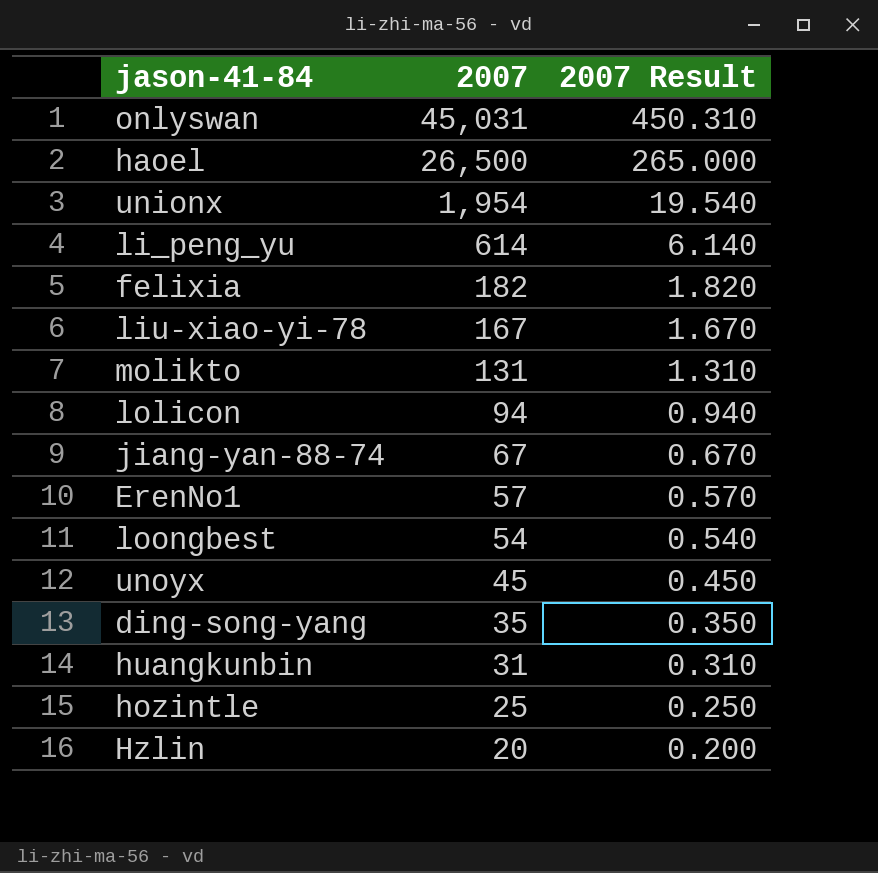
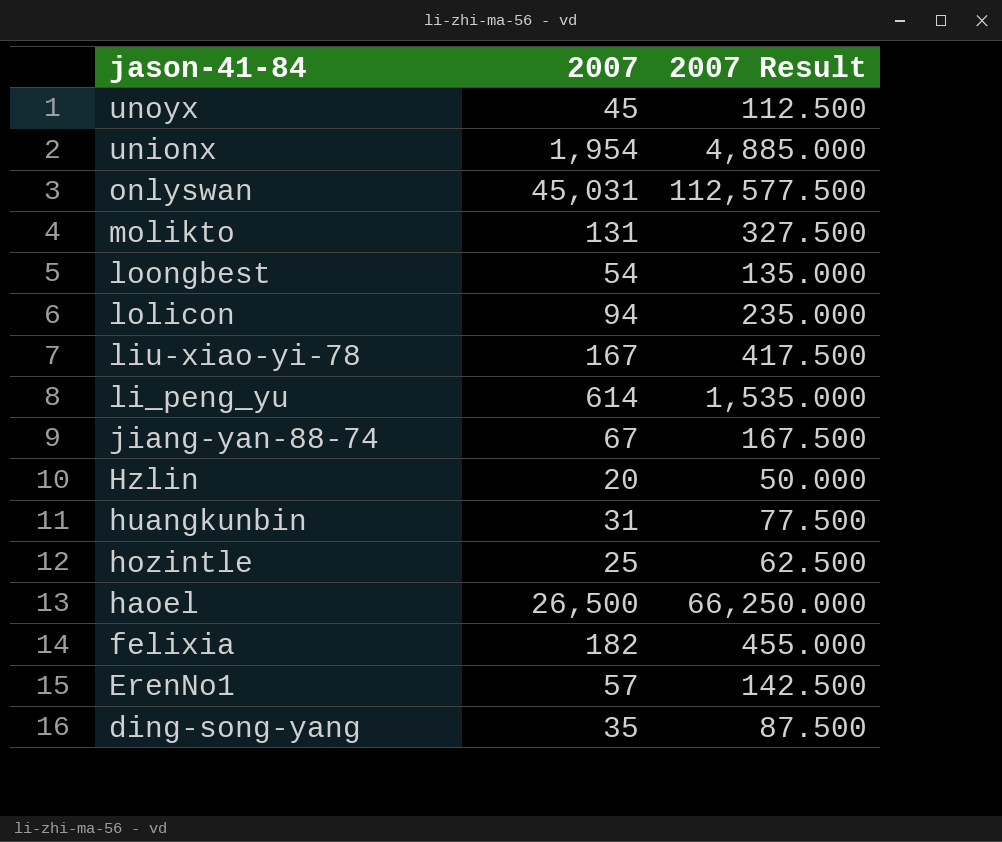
row order: 2007 descending -> jason-41-84 descending
column 2007 Result | formula: [2007] * 0.01 -> [2007] * 2.5

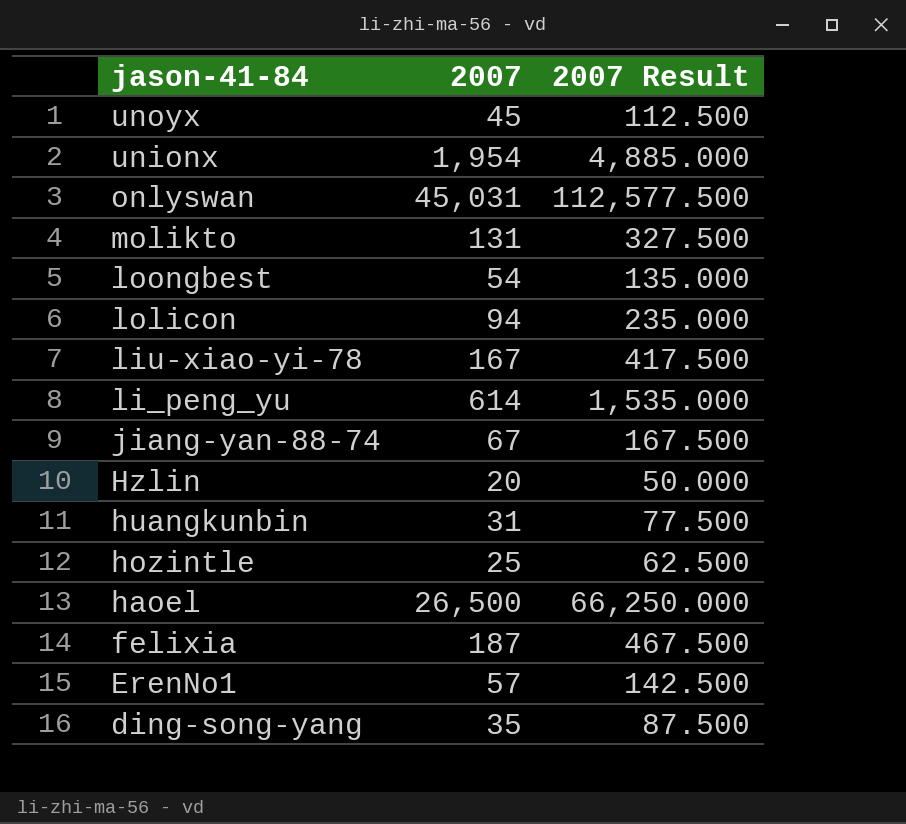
felixia | 2007: 182 -> 187
felixia | 2007 Result: 455.000 -> 467.500

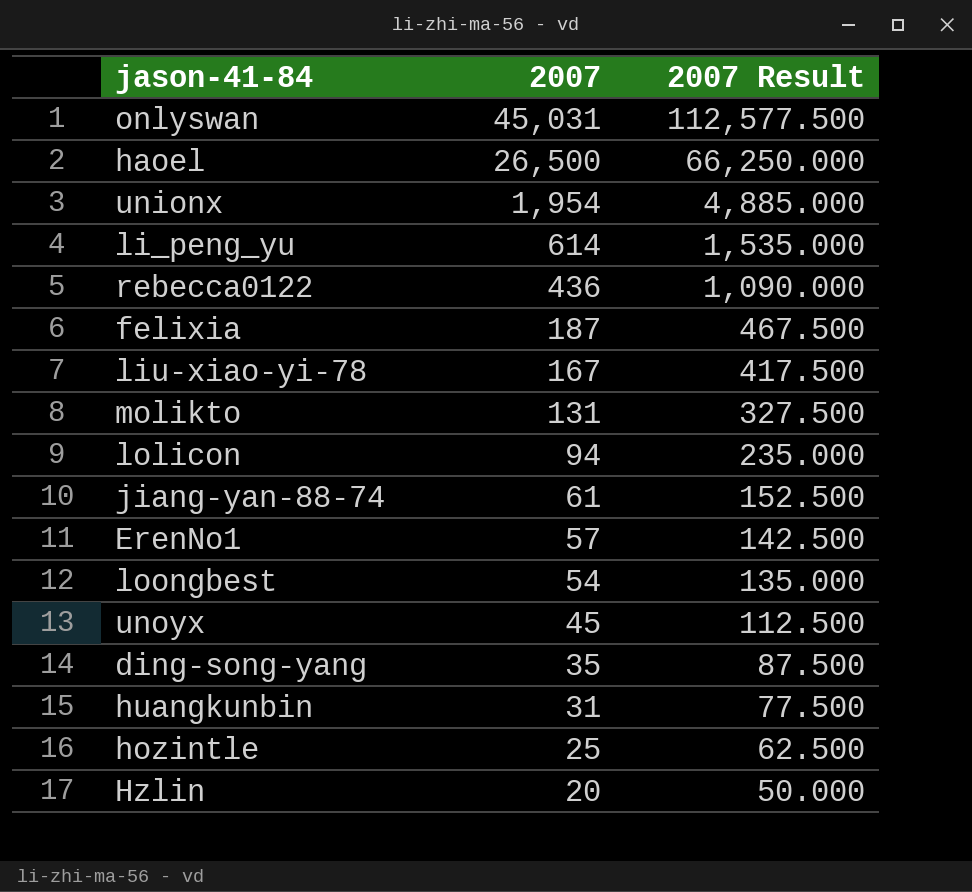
row order: jason-41-84 descending -> 2007 descending
row rebecca0122: none -> 436 | 1,090.000
jiang-yan-88-74 | 2007: 67 -> 61
jiang-yan-88-74 | 2007 Result: 167.500 -> 152.500

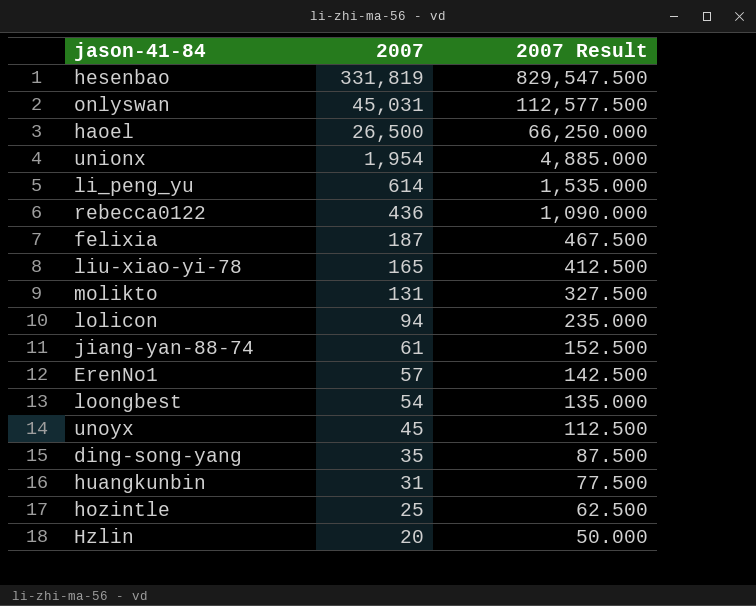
row hesenbao: none -> 331,819 | 829,547.500
liu-xiao-yi-78 | 2007: 167 -> 165
liu-xiao-yi-78 | 2007 Result: 417.500 -> 412.500

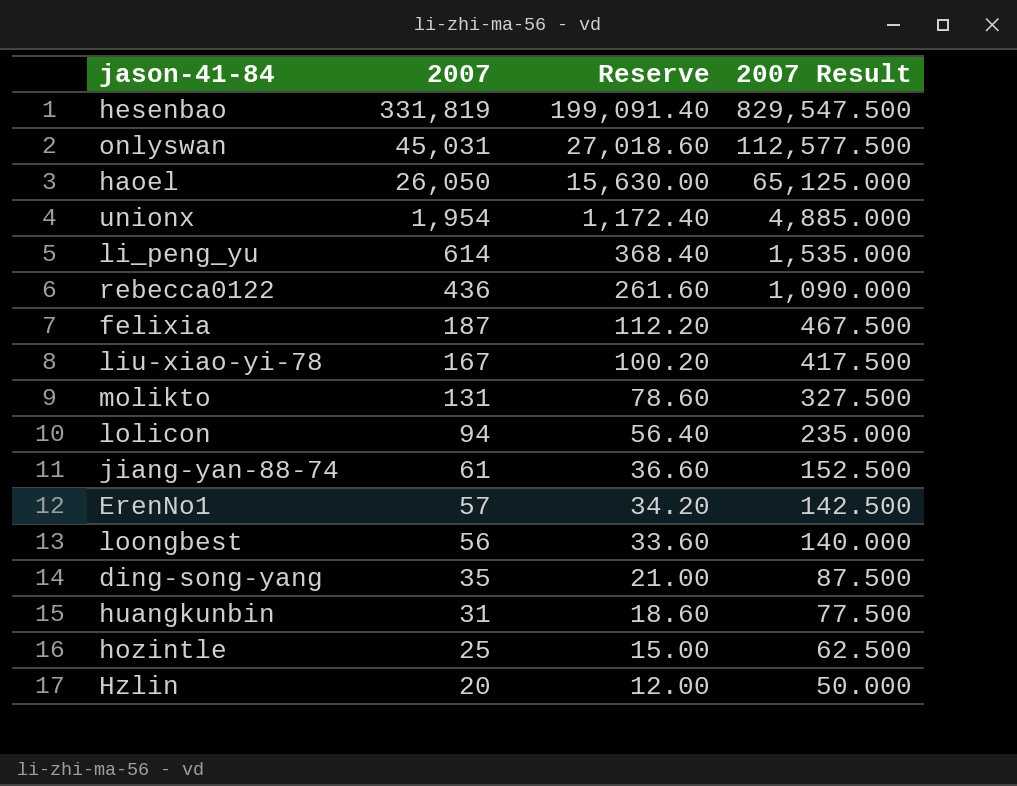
column Reserve | formula: none -> [2007] * 0.6
row unoyx: 45 | 112.500 -> none
haoel | 2007: 26,500 -> 26,050
haoel | 2007 Result: 66,250.000 -> 65,125.000
liu-xiao-yi-78 | 2007: 165 -> 167
liu-xiao-yi-78 | 2007 Result: 412.500 -> 417.500
loongbest | 2007: 54 -> 56
loongbest | 2007 Result: 135.000 -> 140.000

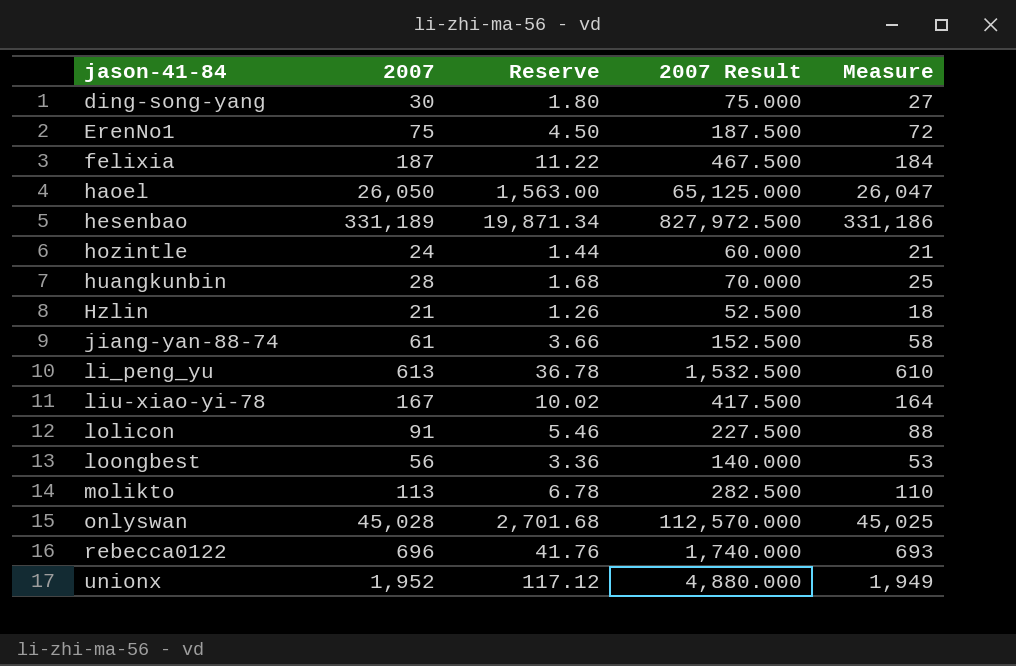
row order: 2007 descending -> jason-41-84 ascending
column Reserve | formula: [2007] * 0.6 -> [2007] * 0.06
column Measure | formula: none -> [2007] - 3
ding-song-yang | 2007: 35 -> 30
ding-song-yang | 2007 Result: 87.500 -> 75.000
ErenNo1 | 2007: 57 -> 75
ErenNo1 | 2007 Result: 142.500 -> 187.500
hesenbao | 2007: 331,819 -> 331,189
hesenbao | 2007 Result: 829,547.500 -> 827,972.500
hozintle | 2007: 25 -> 24
hozintle | 2007 Result: 62.500 -> 60.000
huangkunbin | 2007: 31 -> 28
huangkunbin | 2007 Result: 77.500 -> 70.000
Hzlin | 2007: 20 -> 21
Hzlin | 2007 Result: 50.000 -> 52.500
li_peng_yu | 2007: 614 -> 613
li_peng_yu | 2007 Result: 1,535.000 -> 1,532.500
lolicon | 2007: 94 -> 91
lolicon | 2007 Result: 235.000 -> 227.500
molikto | 2007: 131 -> 113
molikto | 2007 Result: 327.500 -> 282.500
onlyswan | 2007: 45,031 -> 45,028
onlyswan | 2007 Result: 112,577.500 -> 112,570.000
rebecca0122 | 2007: 436 -> 696
rebecca0122 | 2007 Result: 1,090.000 -> 1,740.000
unionx | 2007: 1,954 -> 1,952
unionx | 2007 Result: 4,885.000 -> 4,880.000

